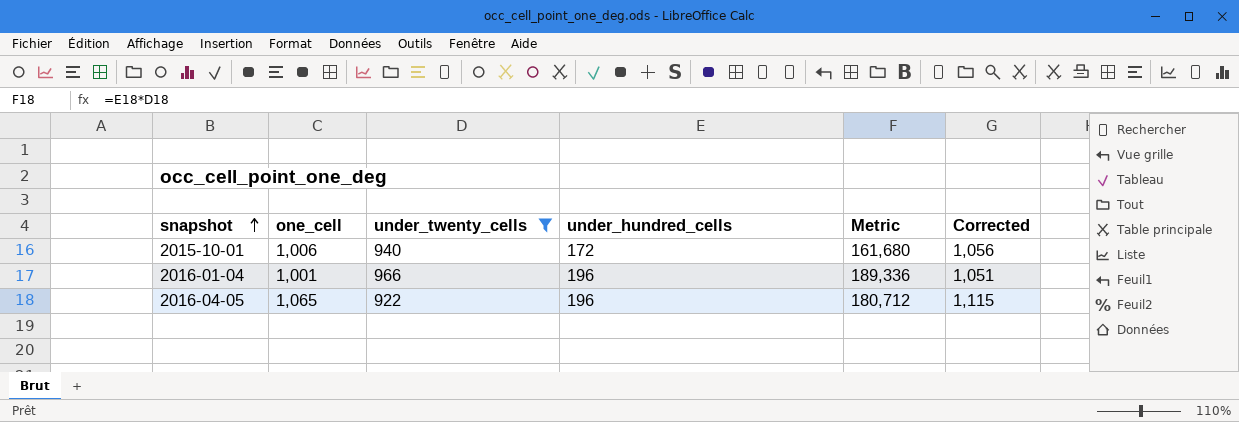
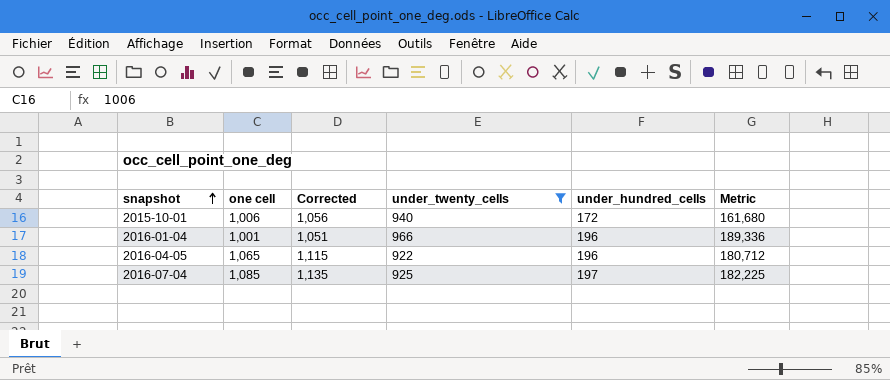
column name: one_cell -> one cell
column Corrected | position: 6 -> 3
row 2016-07-04: none -> 1,085 | 1,135 | 925 | 197 | 182,225

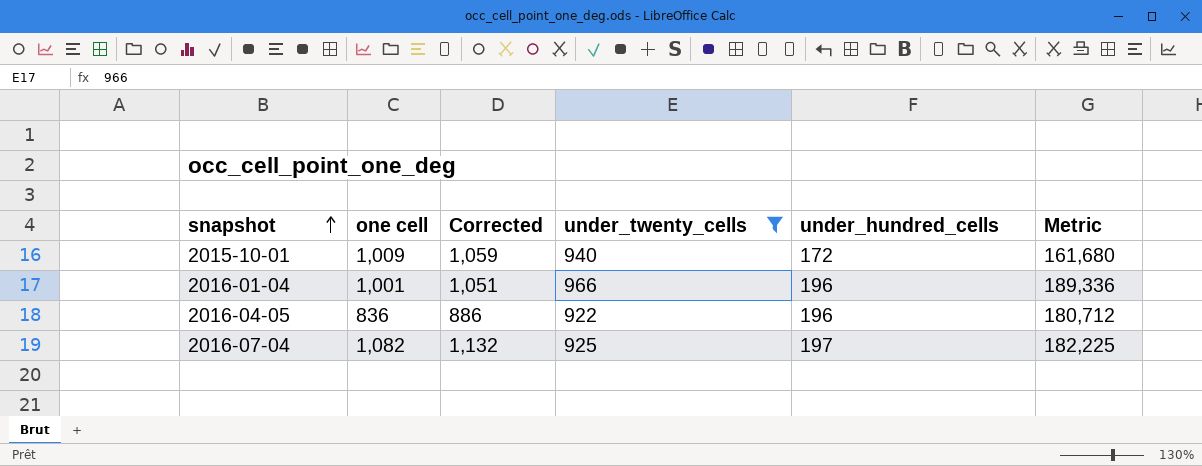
2015-10-01 | one cell: 1,006 -> 1,009
2015-10-01 | Corrected: 1,056 -> 1,059
2016-04-05 | one cell: 1,065 -> 836
2016-04-05 | Corrected: 1,115 -> 886
2016-07-04 | one cell: 1,085 -> 1,082
2016-07-04 | Corrected: 1,135 -> 1,132

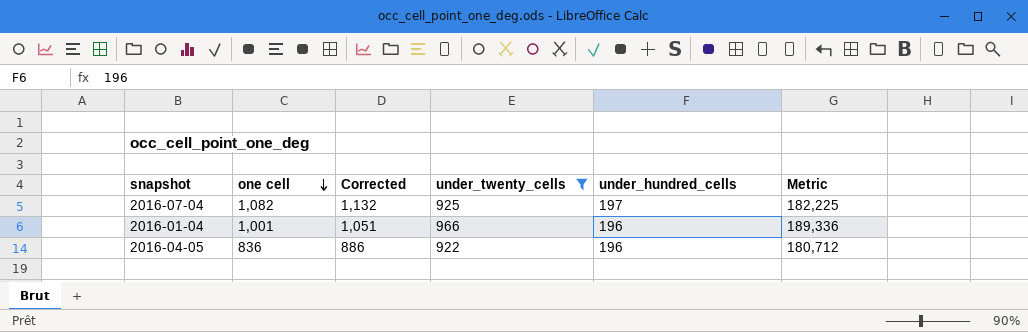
row order: snapshot ascending -> one cell descending
row 2015-10-01: 1,009 | 1,059 | 940 | 172 | 161,680 -> none

